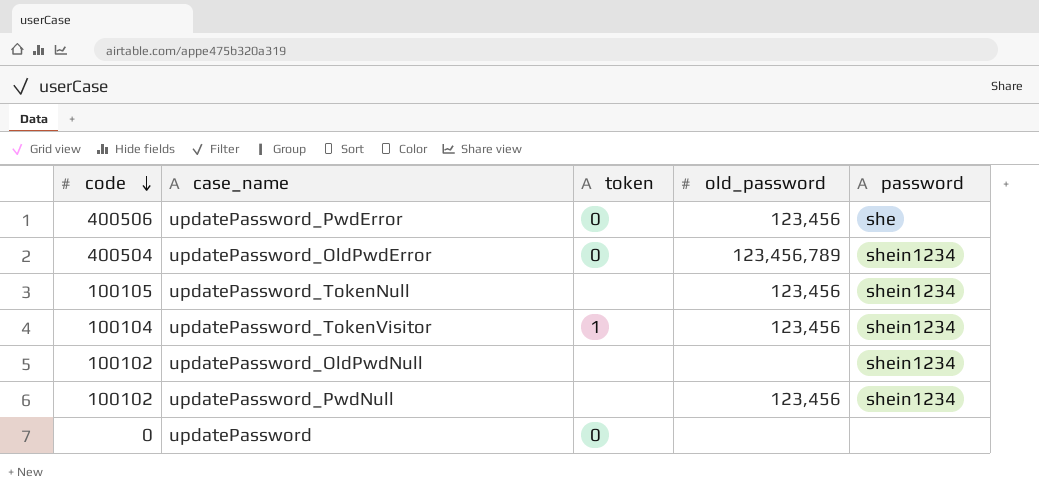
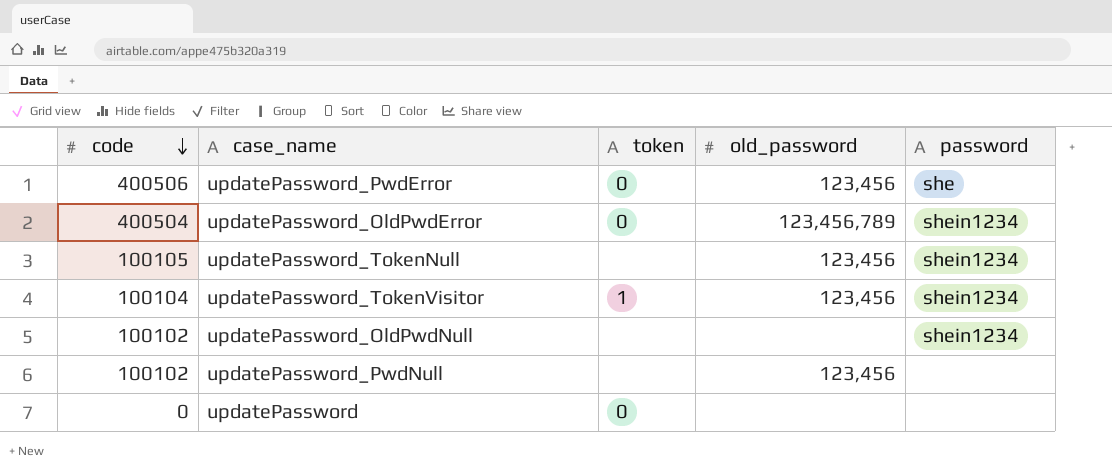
updatePassword_PwdNull | password: shein1234 -> none

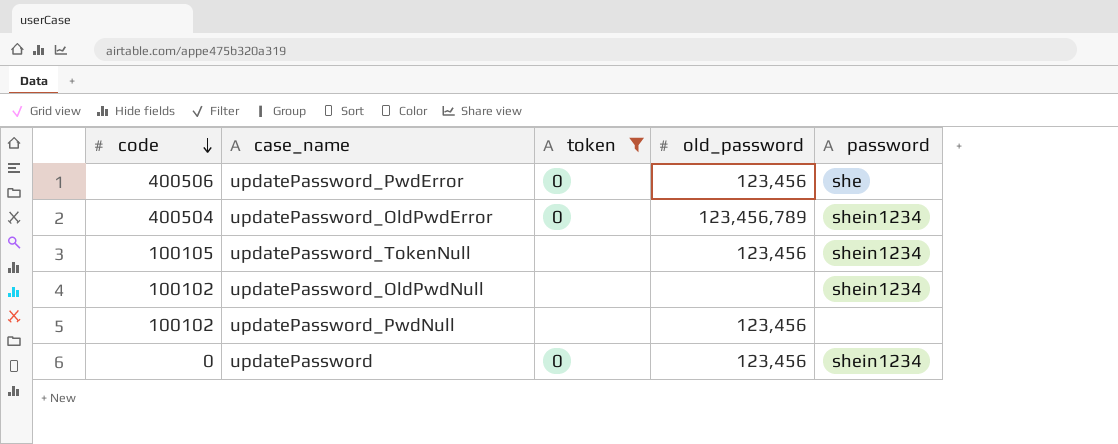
filter: none -> token != 1
updatePassword | old_password: none -> 123,456
updatePassword | password: none -> shein1234

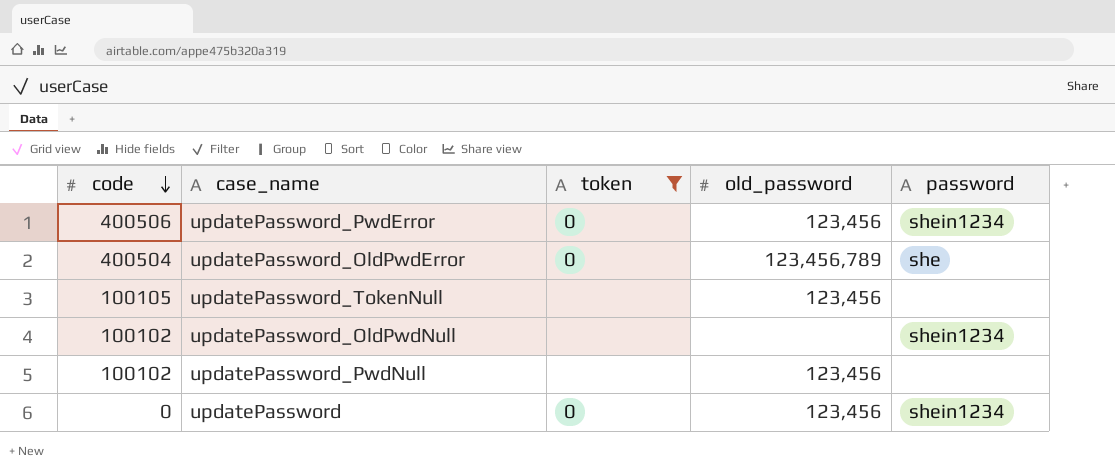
updatePassword_PwdError | password: she -> shein1234
updatePassword_OldPwdError | password: shein1234 -> she
updatePassword_TokenNull | password: shein1234 -> none

